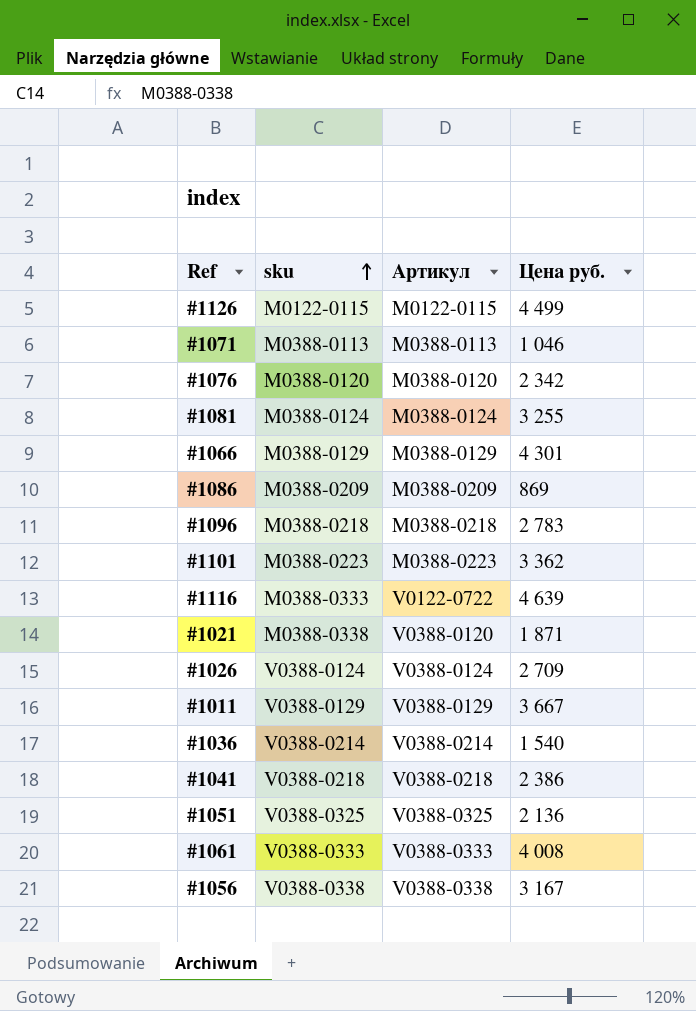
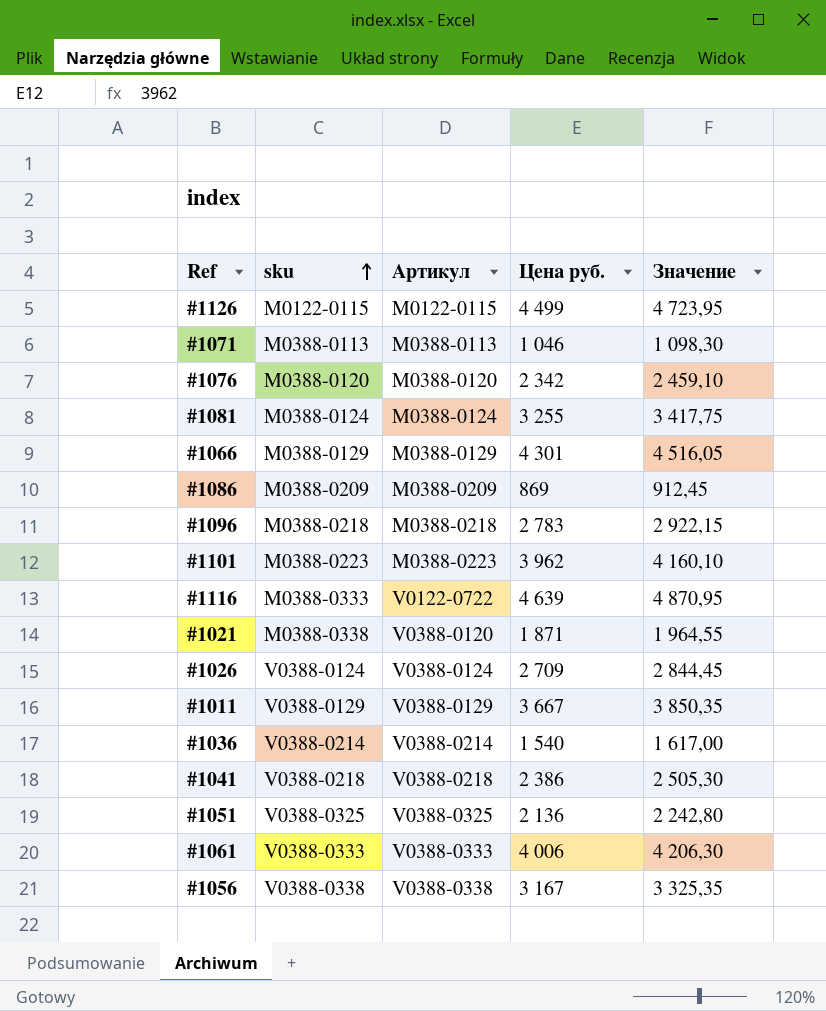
column Значение | formula: none -> [Цена руб.] * 1,05
#1101 | Цена руб.: 3 362 -> 3 962
#1061 | Цена руб.: 4 008 -> 4 006

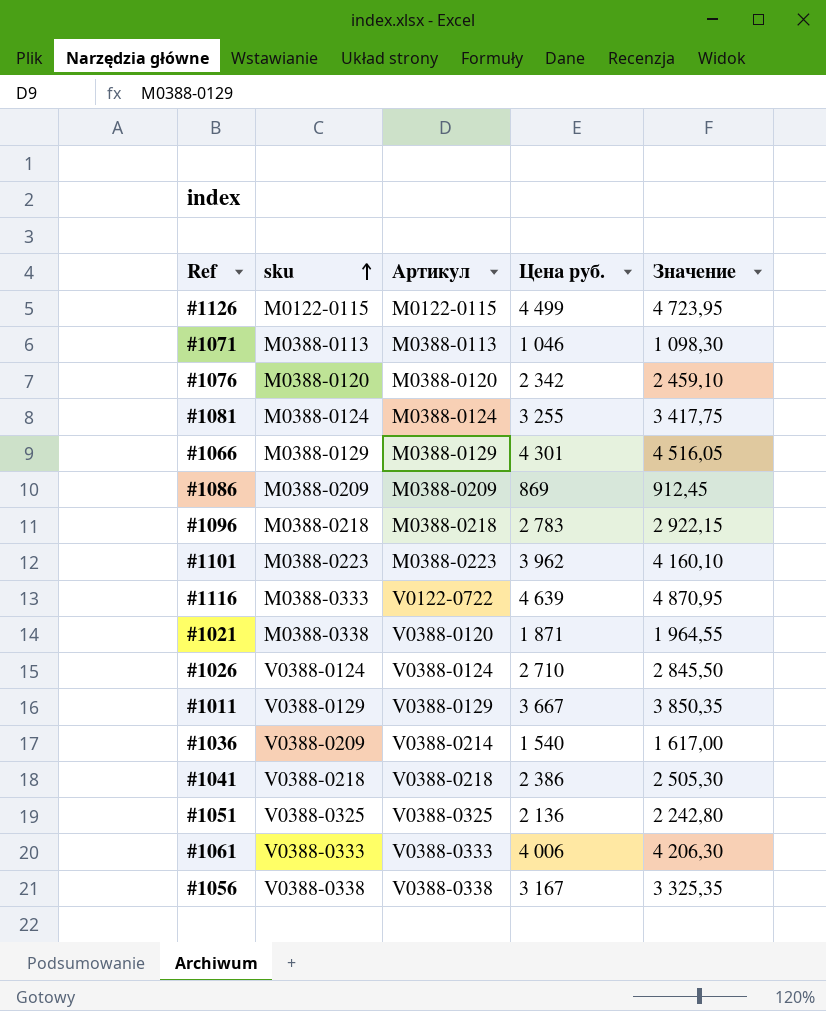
#1026 | Цена руб.: 2 709 -> 2 710
#1026 | Значение: 2 844,45 -> 2 845,50
#1036 | sku: V0388-0214 -> V0388-0209

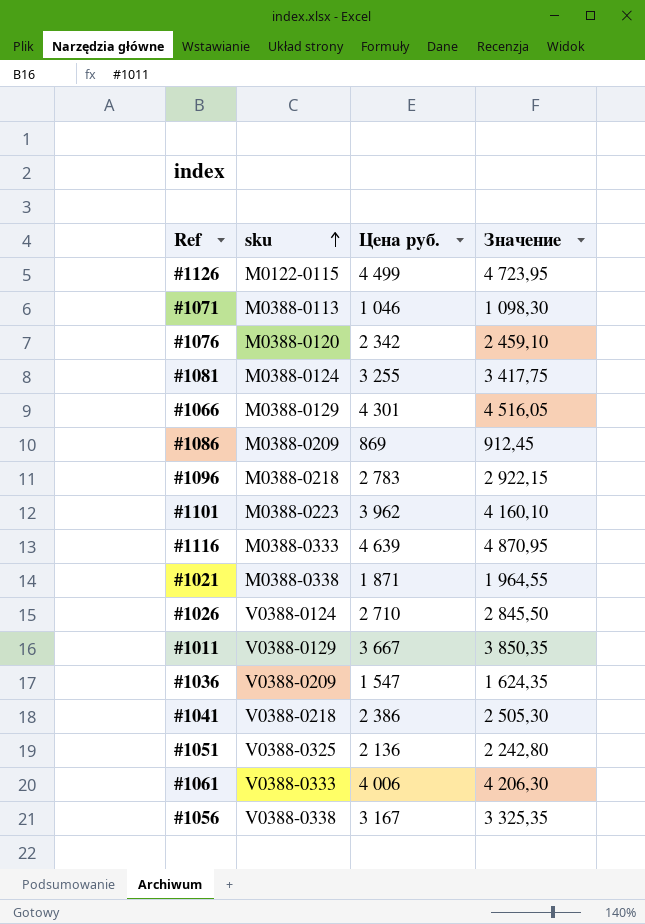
column Артикул | position: 3 -> none
#1036 | Цена руб.: 1 540 -> 1 547
#1036 | Значение: 1 617,00 -> 1 624,35

